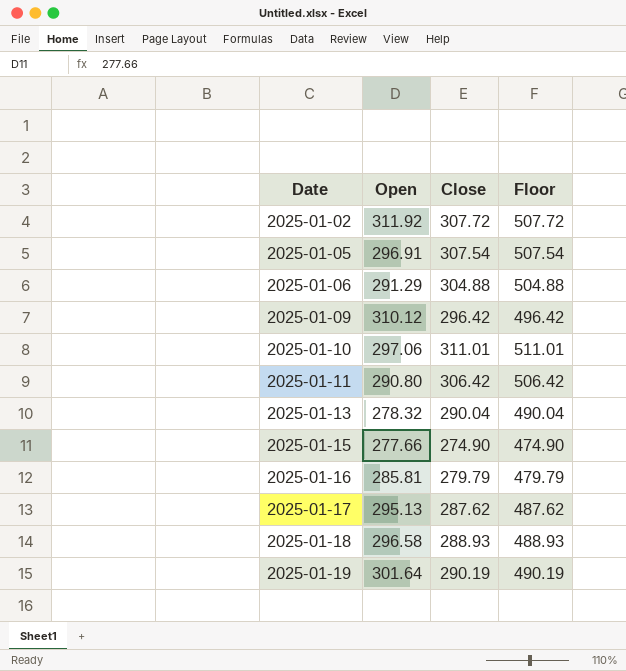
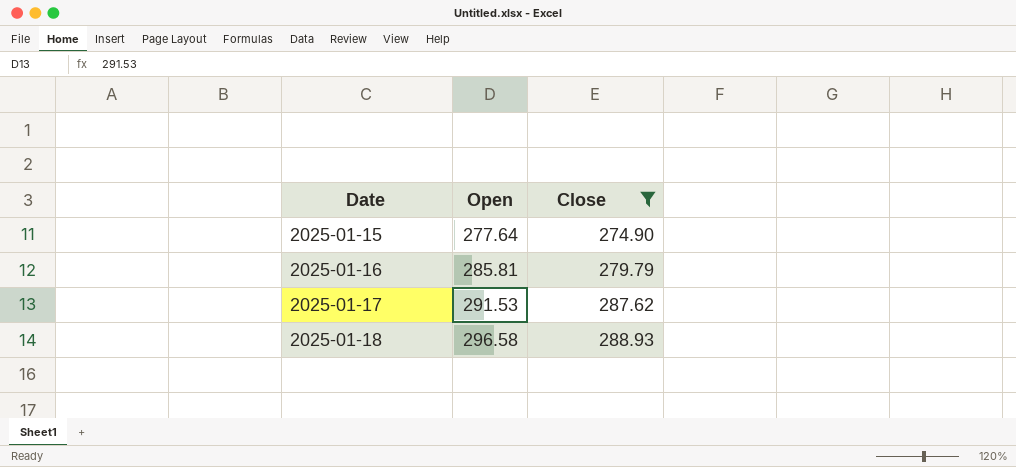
filter: none -> Close <= 288.93
column Floor | formula: [Close] + 200 -> none
2025-01-15 | Open: 277.66 -> 277.64
2025-01-17 | Open: 295.13 -> 291.53

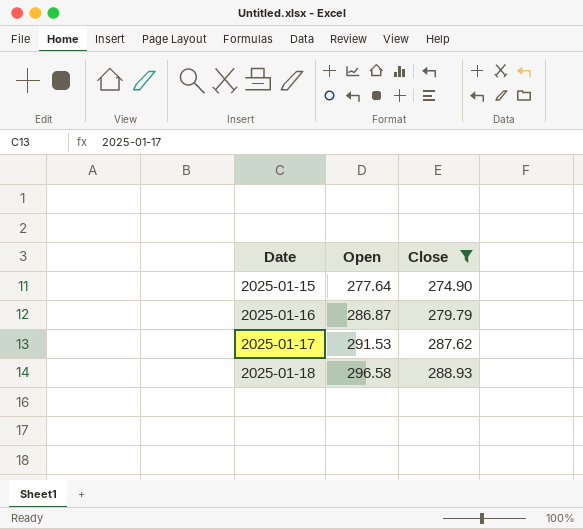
2025-01-16 | Open: 285.81 -> 286.87

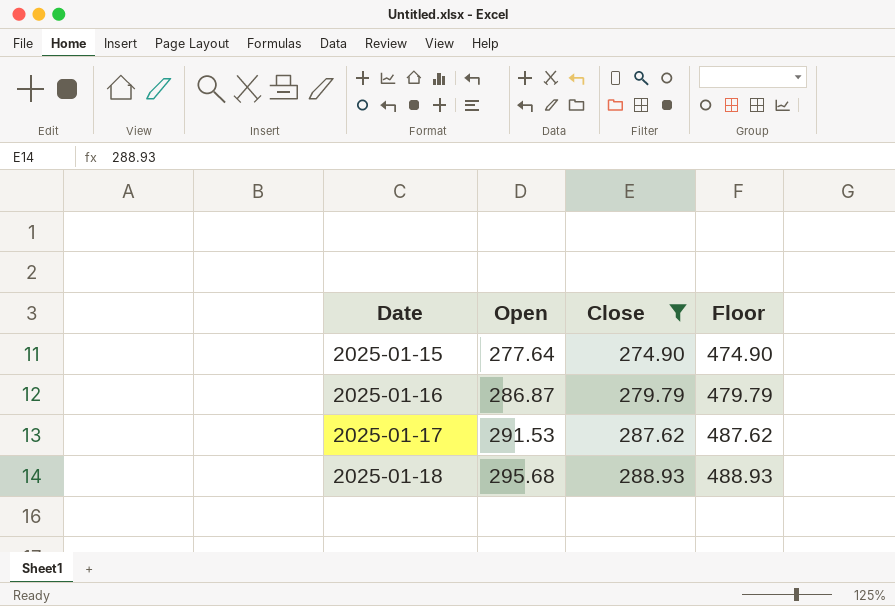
column Floor | formula: none -> [Close] + 200
2025-01-18 | Open: 296.58 -> 295.68

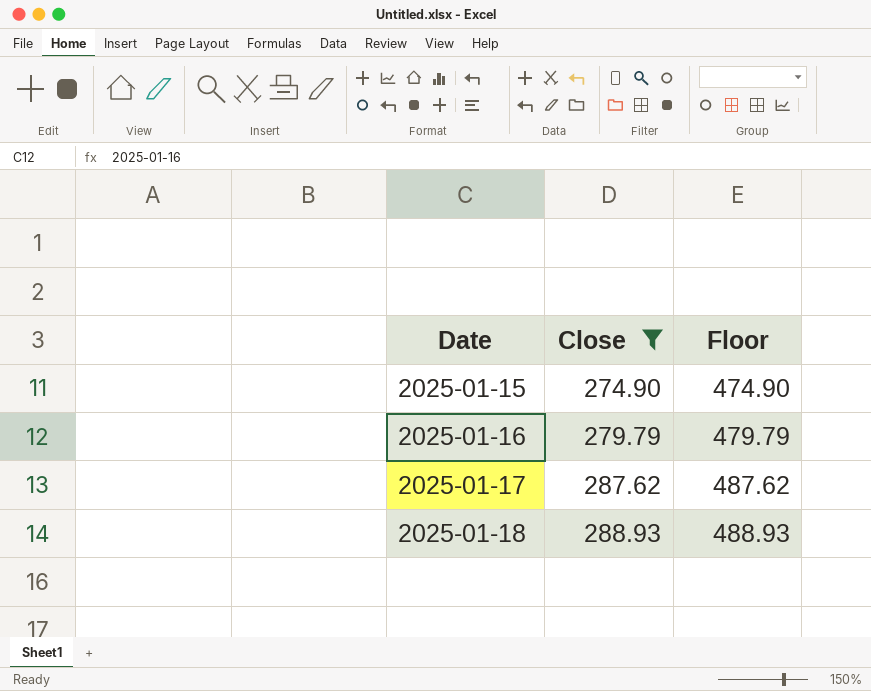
column Open | position: 2 -> none

